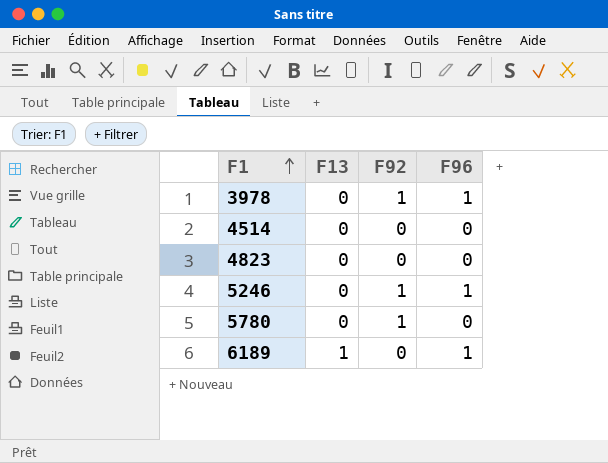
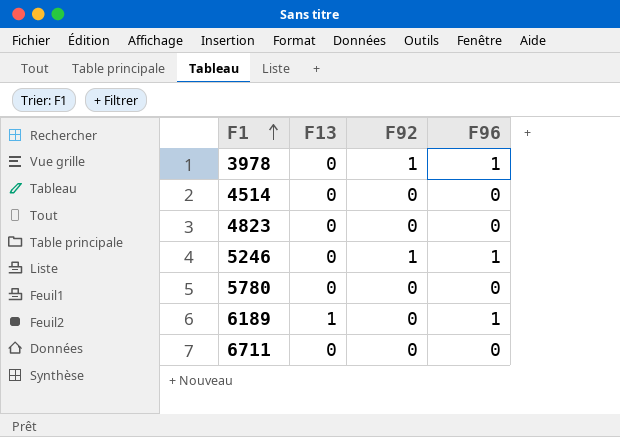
5780 | F92: 1 -> 0
row 6711: none -> 0 | 0 | 0

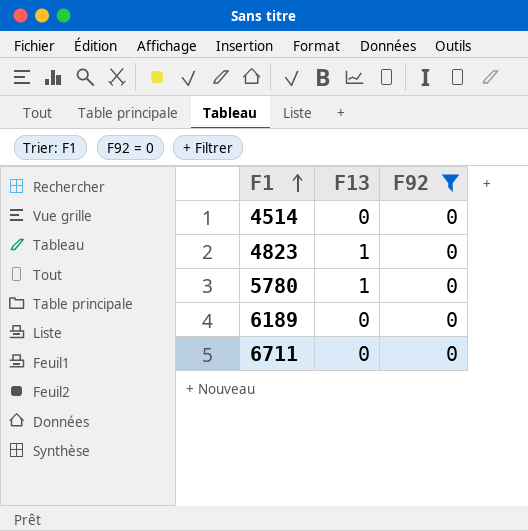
filter: none -> F92 = 0
column F96 | position: 4 -> none
4823 | F13: 0 -> 1
5780 | F13: 0 -> 1
6189 | F13: 1 -> 0

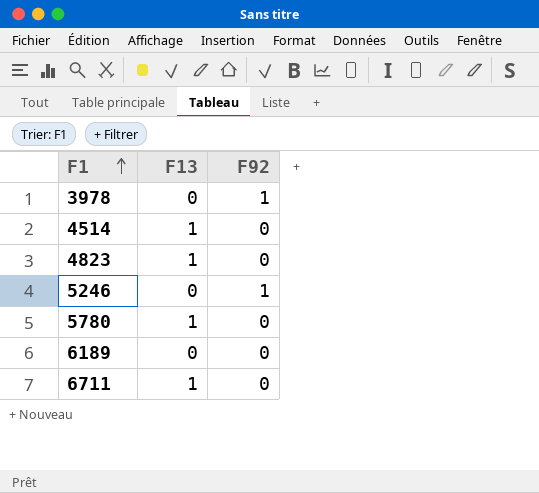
filter: F92 = 0 -> none
4514 | F13: 0 -> 1
6711 | F13: 0 -> 1

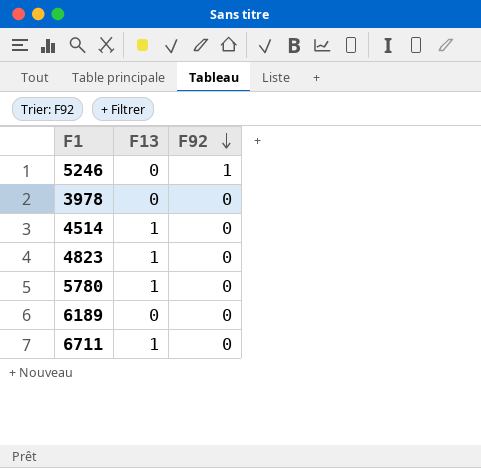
row order: F1 ascending -> F92 descending
3978 | F92: 1 -> 0

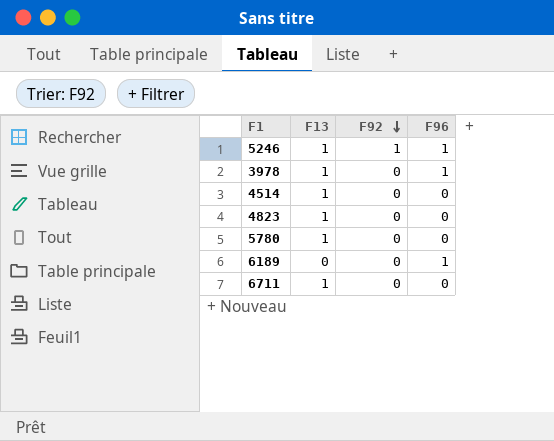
column F96 | position: none -> 4
5246 | F13: 0 -> 1
3978 | F13: 0 -> 1

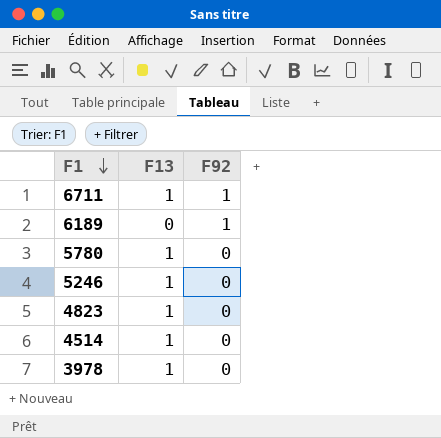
row order: F92 descending -> F1 descending
column F96 | position: 4 -> none
6711 | F92: 0 -> 1
6189 | F92: 0 -> 1
5246 | F92: 1 -> 0

